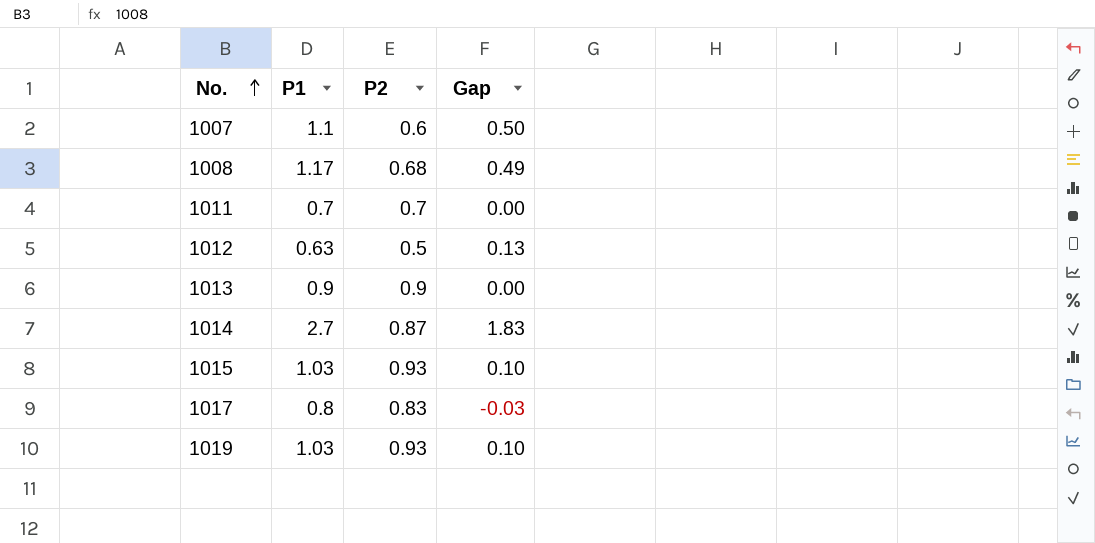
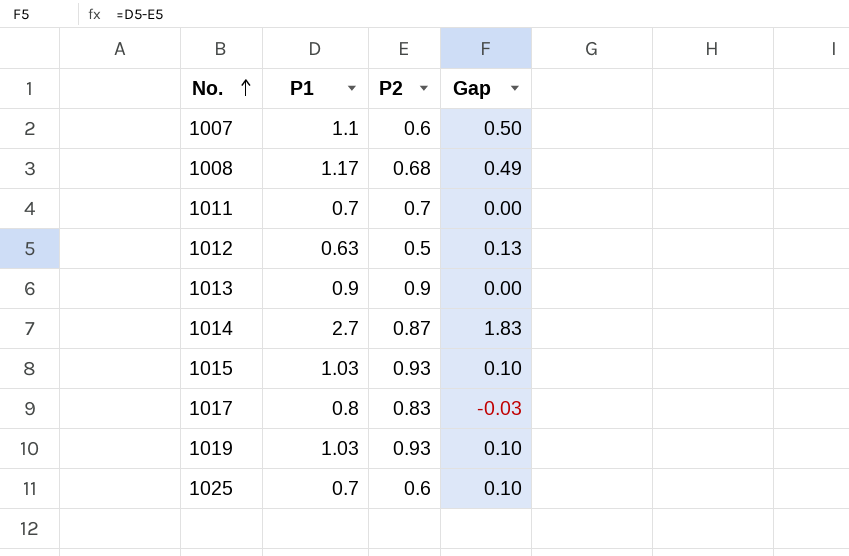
row 1025: none -> 0.7 | 0.6 | 0.10

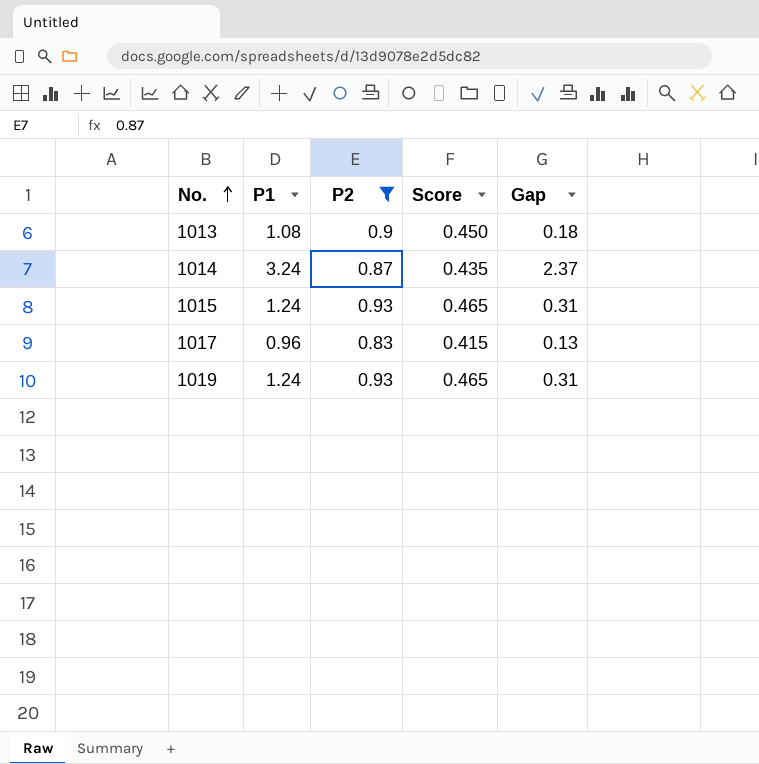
filter: none -> P2 >= 0.83
column Score | formula: none -> [P2] * 0.5
1013 | P1: 0.9 -> 1.08
1013 | Gap: 0.00 -> 0.18
1014 | P1: 2.7 -> 3.24
1014 | Gap: 1.83 -> 2.37
1015 | P1: 1.03 -> 1.24
1015 | Gap: 0.10 -> 0.31
1017 | P1: 0.8 -> 0.96
1017 | Gap: -0.03 -> 0.13
1019 | P1: 1.03 -> 1.24
1019 | Gap: 0.10 -> 0.31

